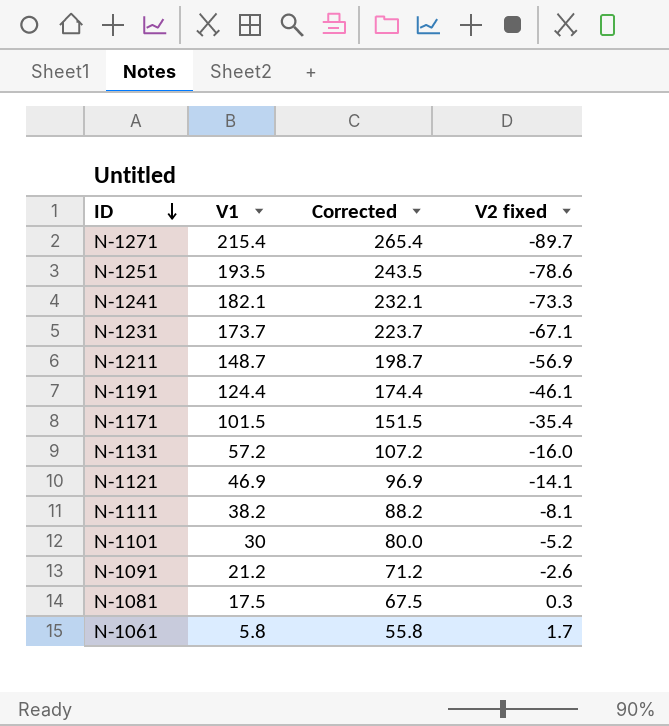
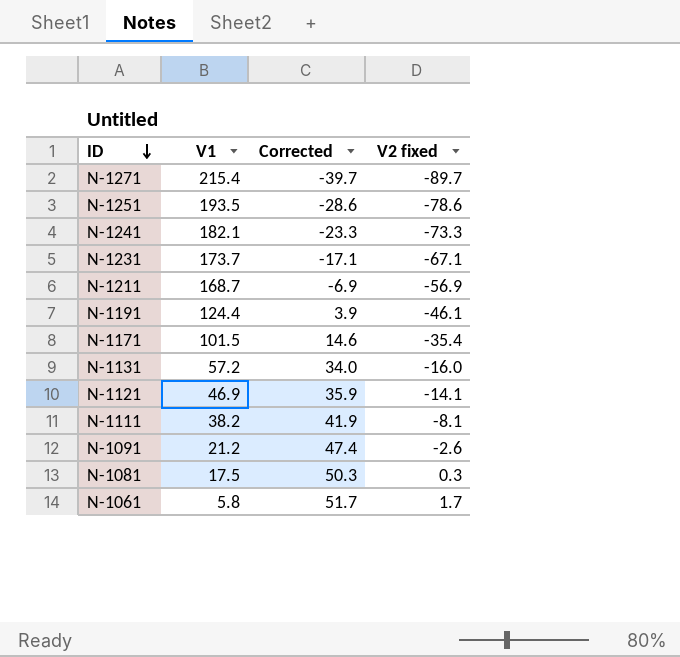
column Corrected | formula: [V1] + 50 -> [V2 fixed] + 50
row N-1101: 30 | 80.0 | -5.2 -> none
N-1211 | V1: 148.7 -> 168.7

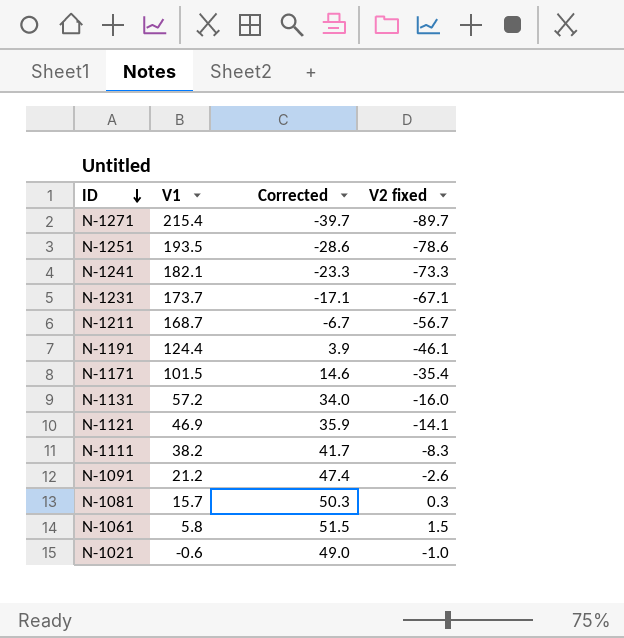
N-1211 | Corrected: -6.9 -> -6.7
N-1211 | V2 fixed: -56.9 -> -56.7
N-1111 | Corrected: 41.9 -> 41.7
N-1111 | V2 fixed: -8.1 -> -8.3
N-1081 | V1: 17.5 -> 15.7
N-1061 | Corrected: 51.7 -> 51.5
N-1061 | V2 fixed: 1.7 -> 1.5
row N-1021: none -> -0.6 | 49.0 | -1.0

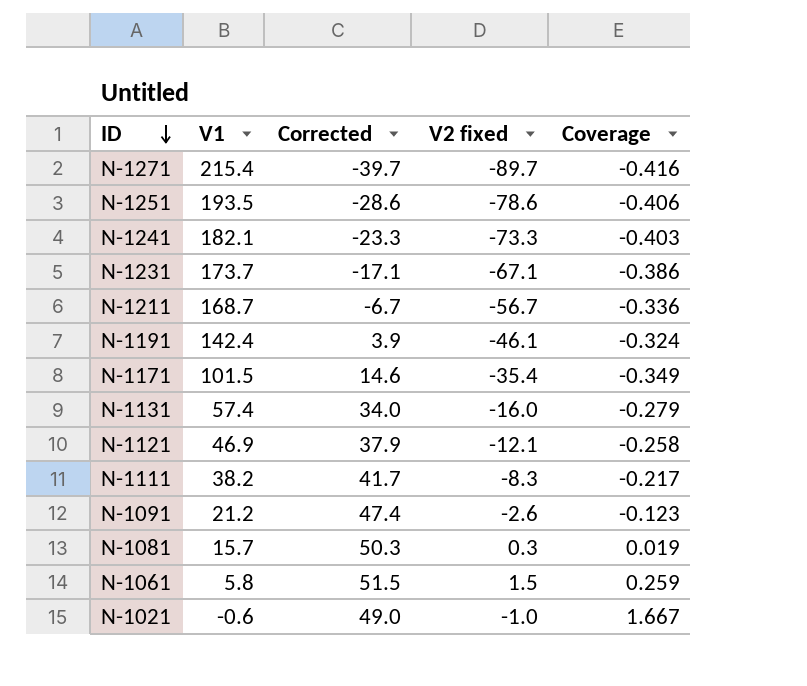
column Coverage | formula: none -> [V2 fixed] / [V1]
N-1191 | V1: 124.4 -> 142.4
N-1131 | V1: 57.2 -> 57.4
N-1121 | Corrected: 35.9 -> 37.9
N-1121 | V2 fixed: -14.1 -> -12.1

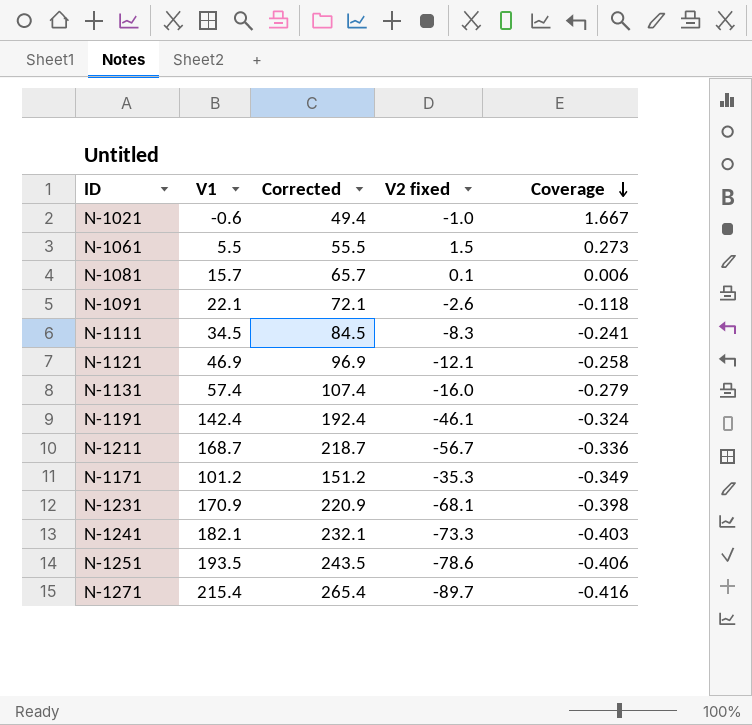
row order: ID descending -> Coverage descending
column Corrected | formula: [V2 fixed] + 50 -> [V1] + 50
N-1061 | V1: 5.8 -> 5.5
N-1061 | Coverage: 0.259 -> 0.273
N-1081 | V2 fixed: 0.3 -> 0.1
N-1081 | Coverage: 0.019 -> 0.006
N-1091 | V1: 21.2 -> 22.1
N-1091 | Coverage: -0.123 -> -0.118
N-1111 | V1: 38.2 -> 34.5
N-1111 | Coverage: -0.217 -> -0.241
N-1171 | V1: 101.5 -> 101.2
N-1171 | V2 fixed: -35.4 -> -35.3
N-1231 | V1: 173.7 -> 170.9
N-1231 | V2 fixed: -67.1 -> -68.1
N-1231 | Coverage: -0.386 -> -0.398

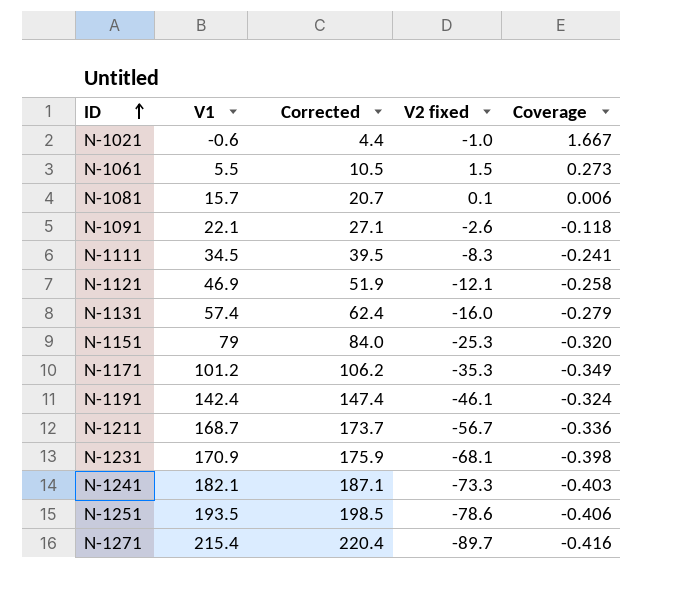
row order: Coverage descending -> ID ascending
column Corrected | formula: [V1] + 50 -> [V1] + 5
row N-1151: none -> 79 | 84.0 | -25.3 | -0.320

